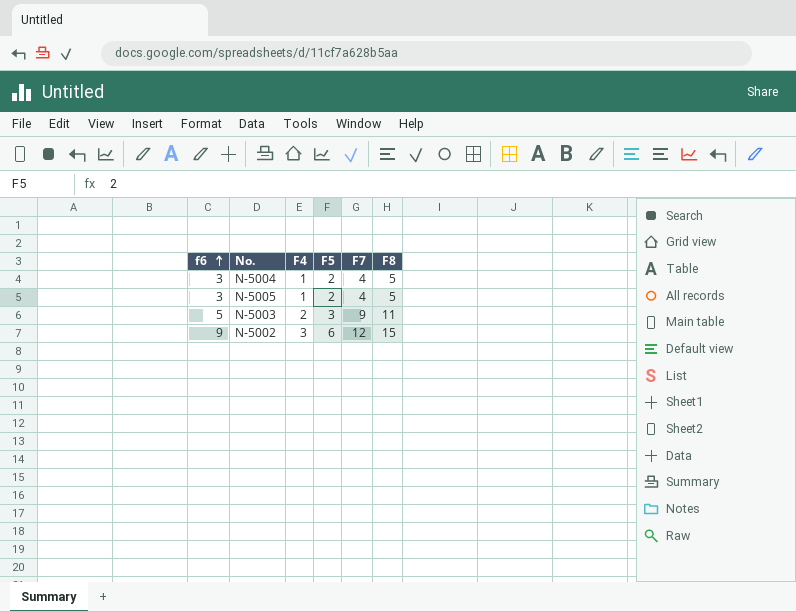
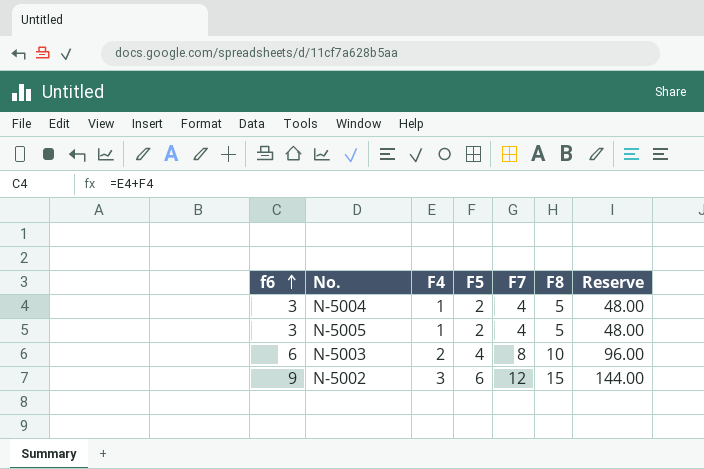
column Reserve | formula: none -> [F7] * 12
N-5003 | f6: 5 -> 6
N-5003 | F5: 3 -> 4
N-5003 | F7: 9 -> 8
N-5003 | F8: 11 -> 10

